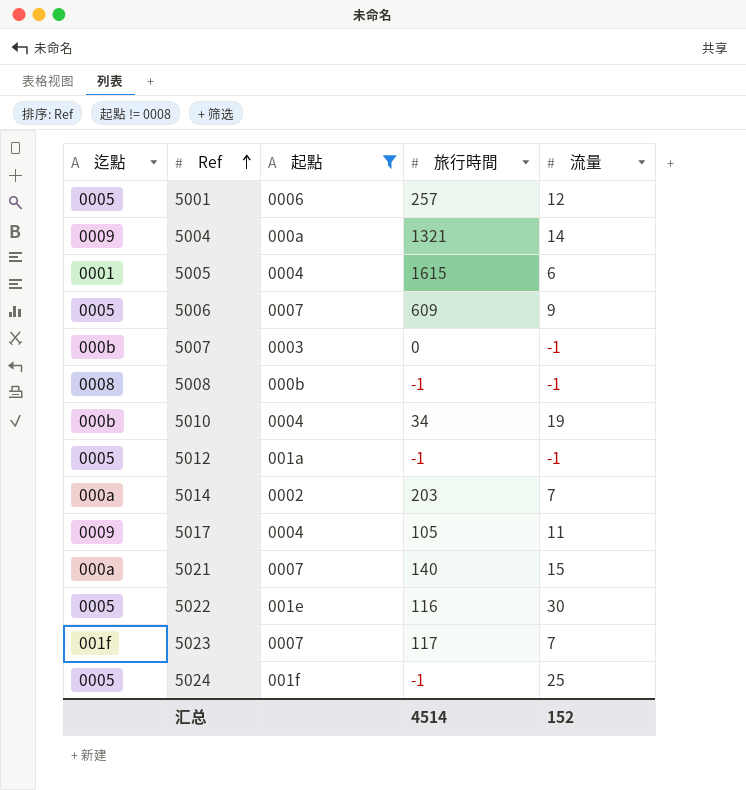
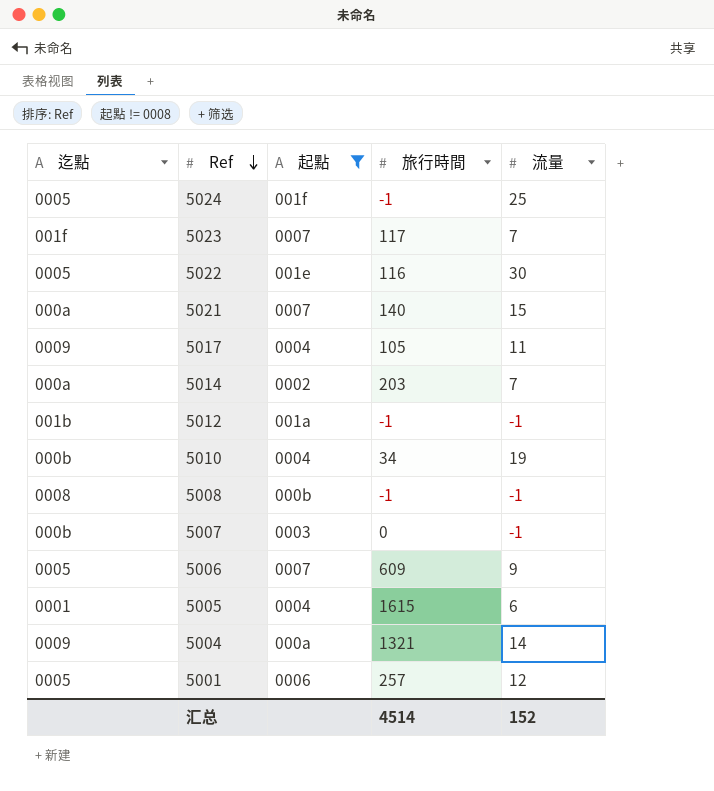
row order: Ref ascending -> Ref descending
5012 | 迄點: 0005 -> 001b

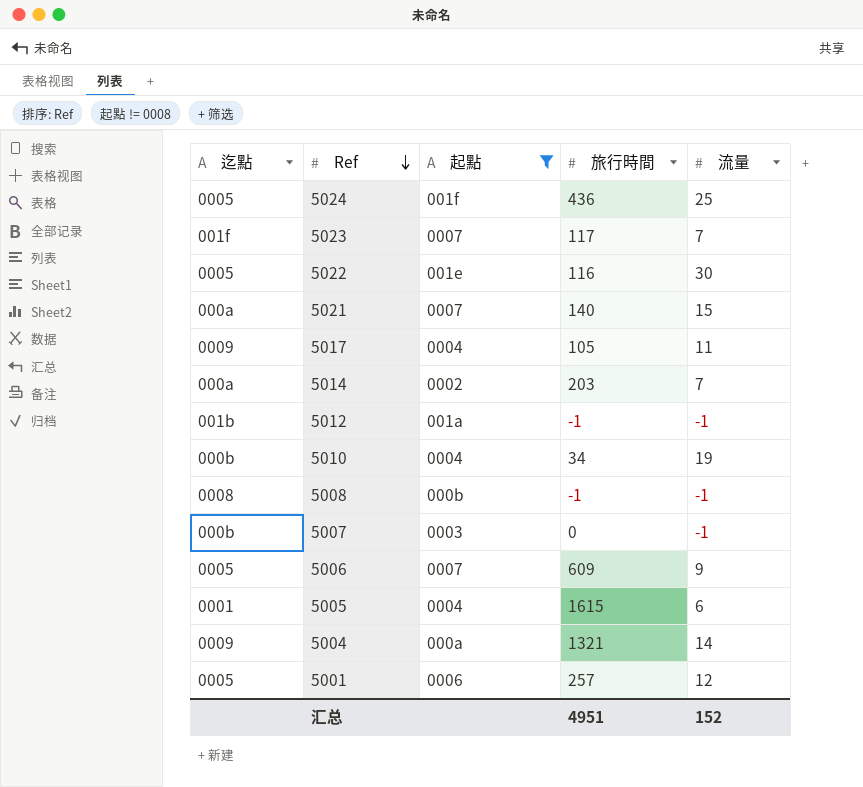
5024 | 旅行時間: -1 -> 436
汇总 | 旅行時間: 4514 -> 4951

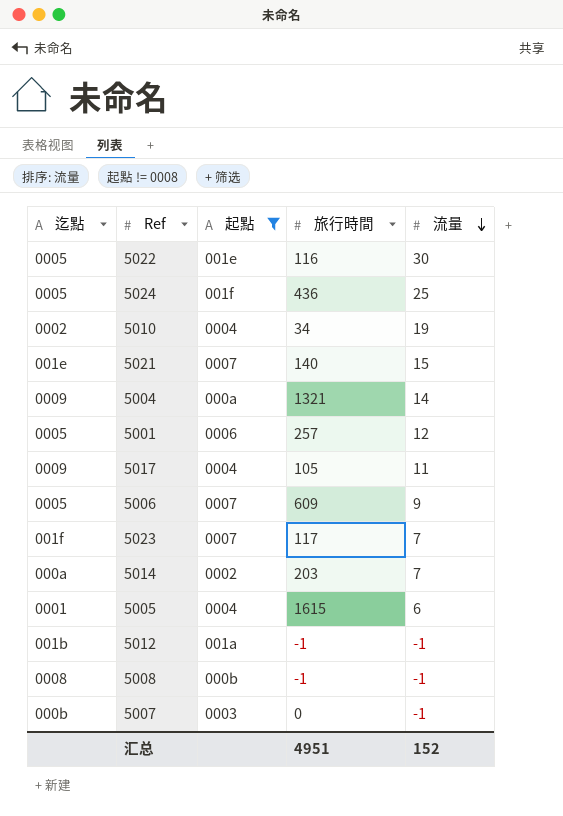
row order: Ref descending -> 流量 descending
5010 | 迄點: 000b -> 0002
5021 | 迄點: 000a -> 001e

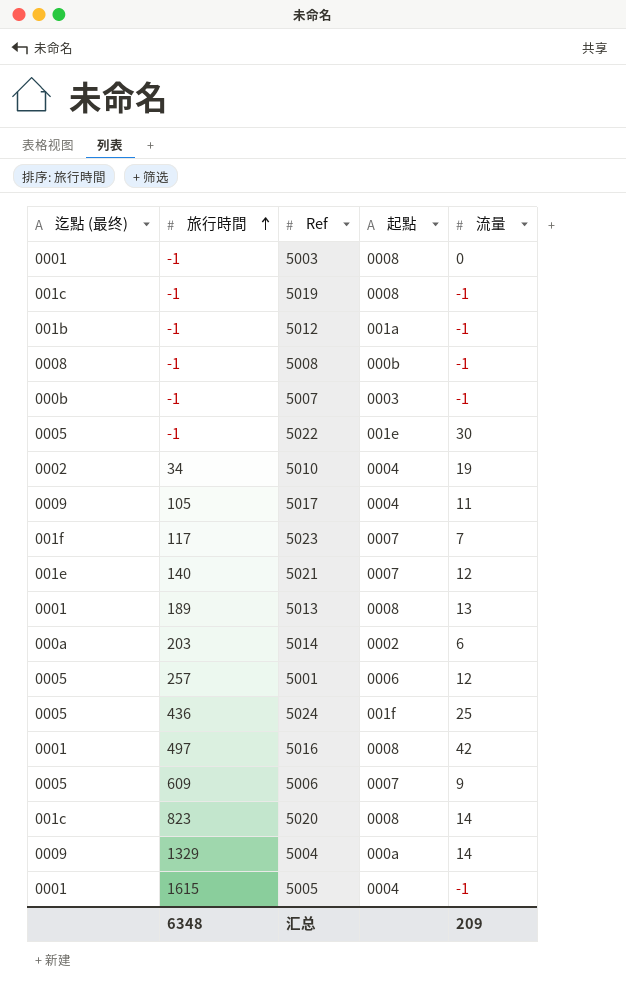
filter: 起點 != 0008 -> none
row order: 流量 descending -> 旅行時間 ascending
column name: 迄點 -> 迄點 (最终)
column 旅行時間 | position: 4 -> 2
5007 | 旅行時間: 0 -> -1
5022 | 旅行時間: 116 -> -1
5021 | 流量: 15 -> 12
5014 | 流量: 7 -> 6
5004 | 旅行時間: 1321 -> 1329
5005 | 流量: 6 -> -1
汇总 | 旅行時間: 4951 -> 6348
汇总 | 流量: 152 -> 209

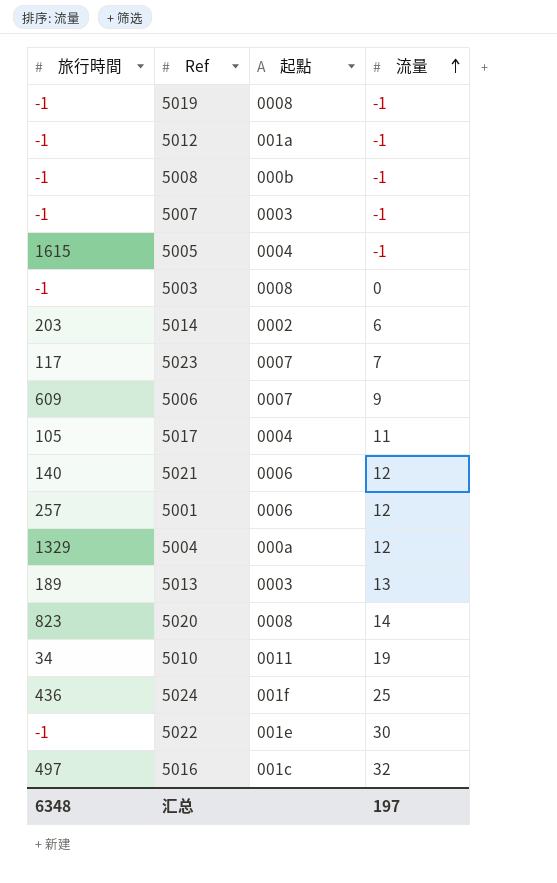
row order: 旅行時間 ascending -> 流量 ascending
column 迄點 (最终) | position: 1 -> none
5021 | 起點: 0007 -> 0006
5004 | 流量: 14 -> 12
5013 | 起點: 0008 -> 0003
5010 | 起點: 0004 -> 0011
5016 | 起點: 0008 -> 001c
5016 | 流量: 42 -> 32
汇总 | 流量: 209 -> 197

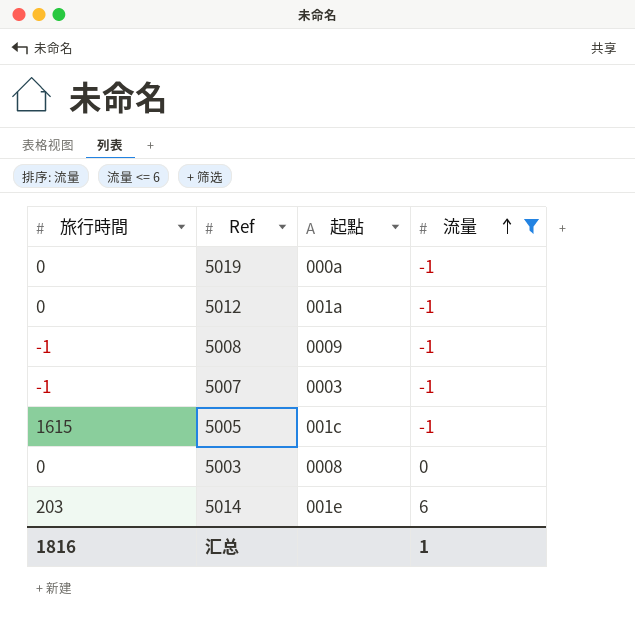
filter: none -> 流量 <= 6
5019 | 旅行時間: -1 -> 0
5019 | 起點: 0008 -> 000a
5012 | 旅行時間: -1 -> 0
5008 | 起點: 000b -> 0009
5005 | 起點: 0004 -> 001c
5003 | 旅行時間: -1 -> 0
5014 | 起點: 0002 -> 001e
汇总 | 旅行時間: 6348 -> 1816
汇总 | 流量: 197 -> 1

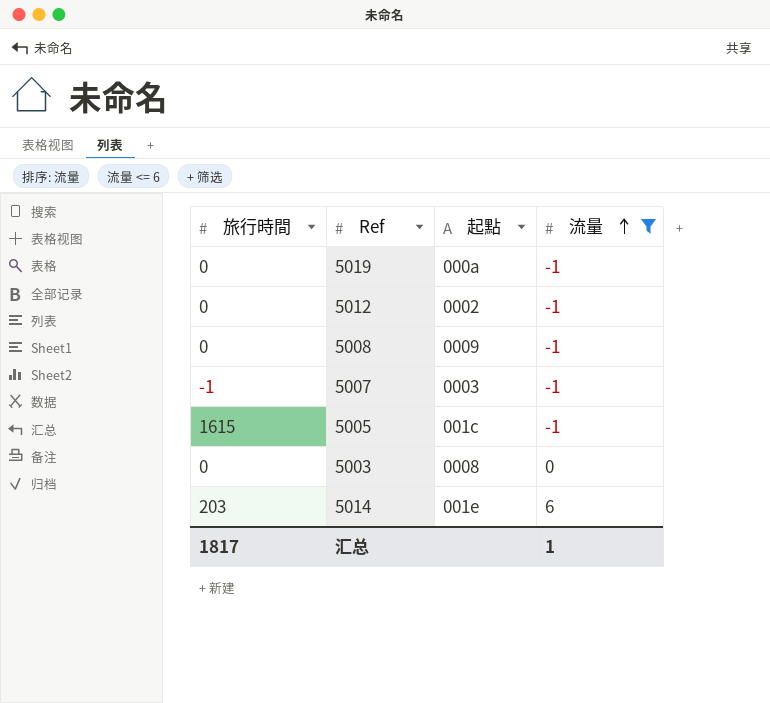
5012 | 起點: 001a -> 0002
5008 | 旅行時間: -1 -> 0
汇总 | 旅行時間: 1816 -> 1817

